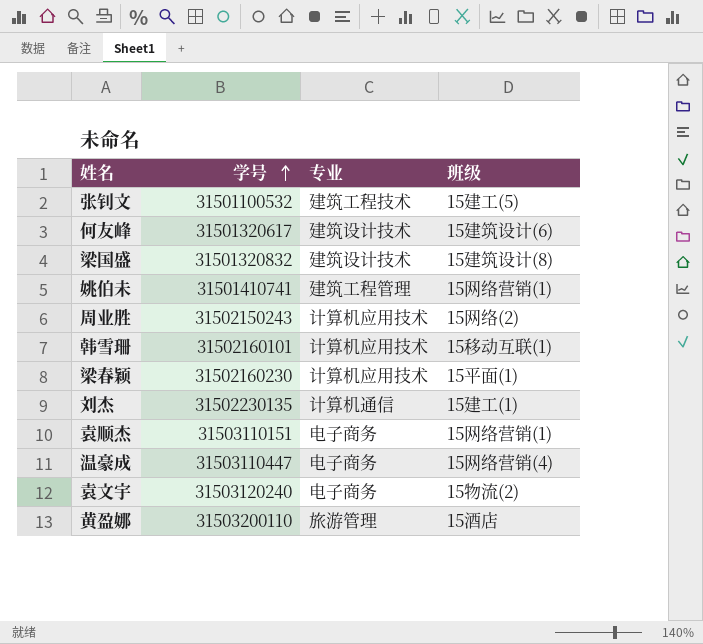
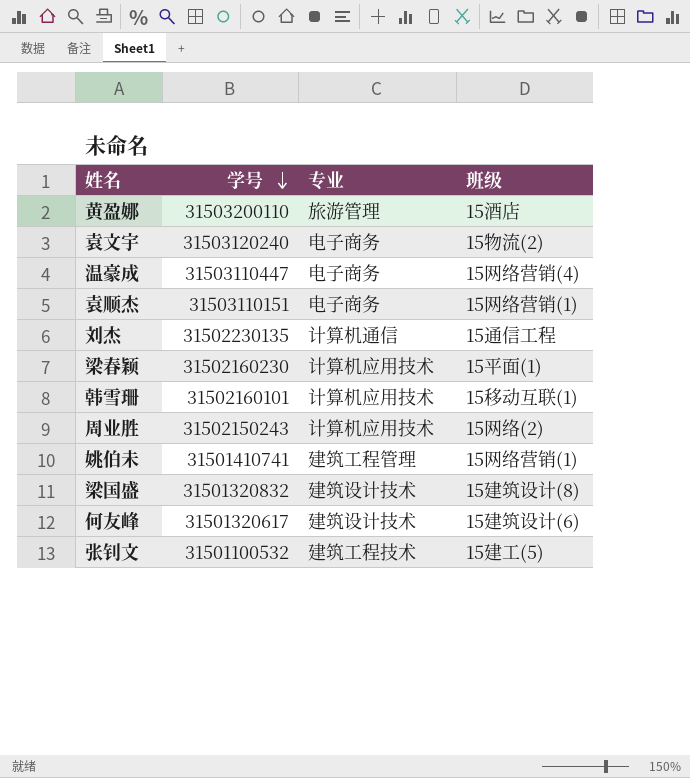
row order: 学号 ascending -> 学号 descending
刘杰 | 班级: 15建工(1) -> 15通信工程

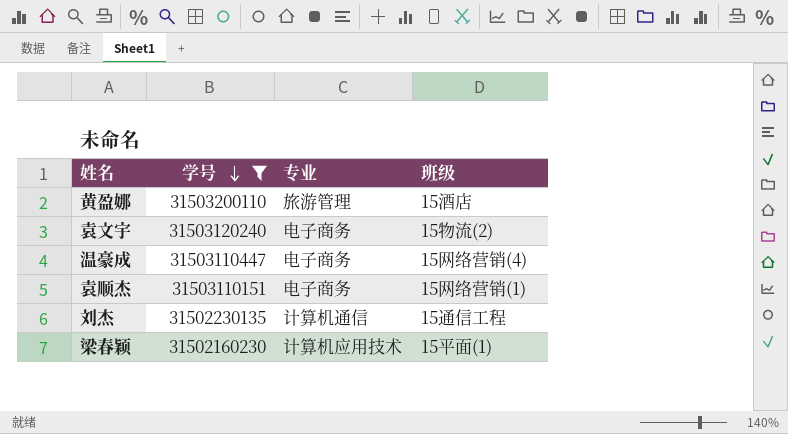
filter: none -> 学号 >= 31502160230

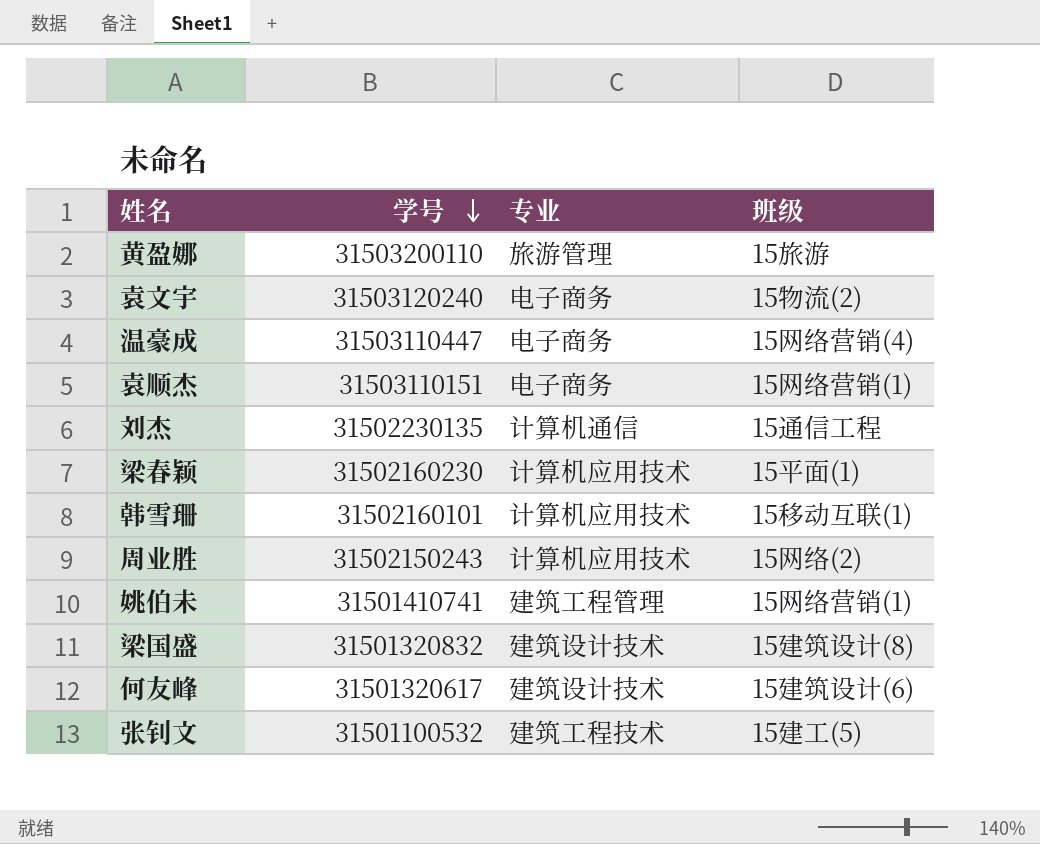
filter: 学号 >= 31502160230 -> none
黄盈娜 | 班级: 15酒店 -> 15旅游

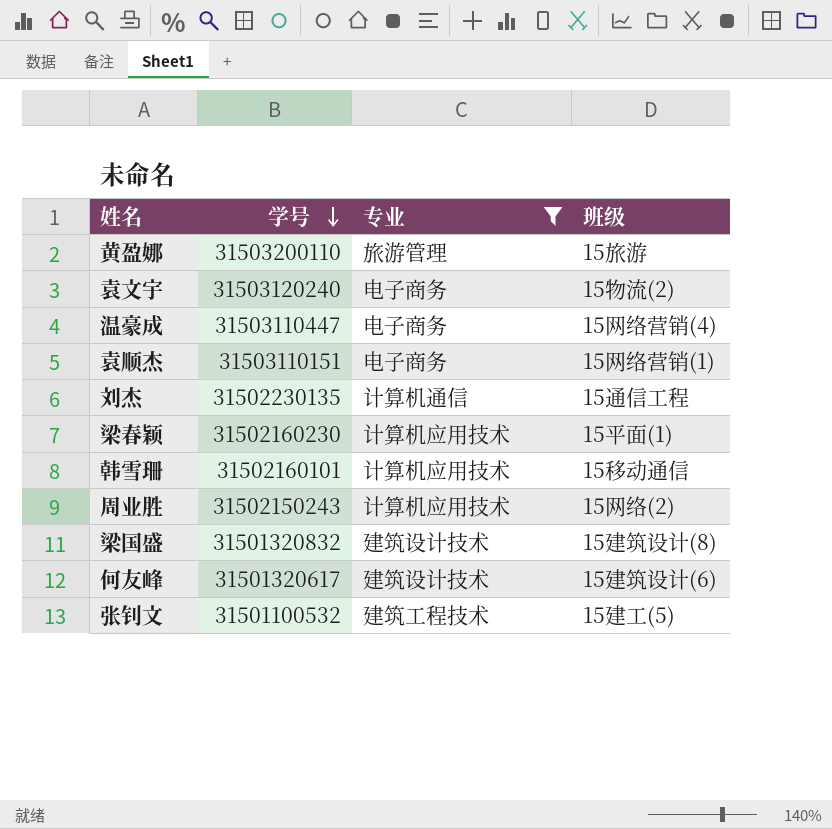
filter: none -> 专业 != 建筑工程管理
韩雪珊 | 班级: 15移动互联(1) -> 15移动通信

